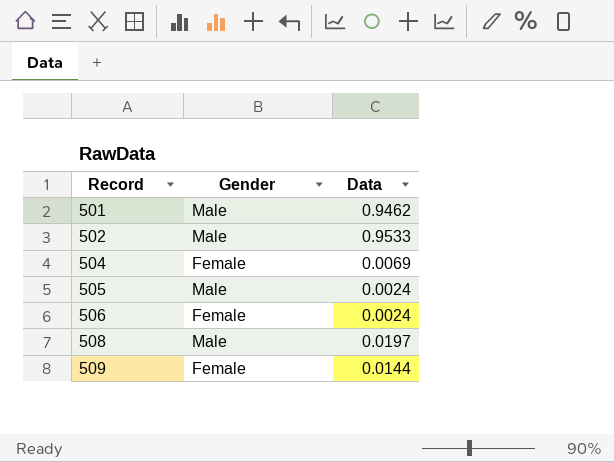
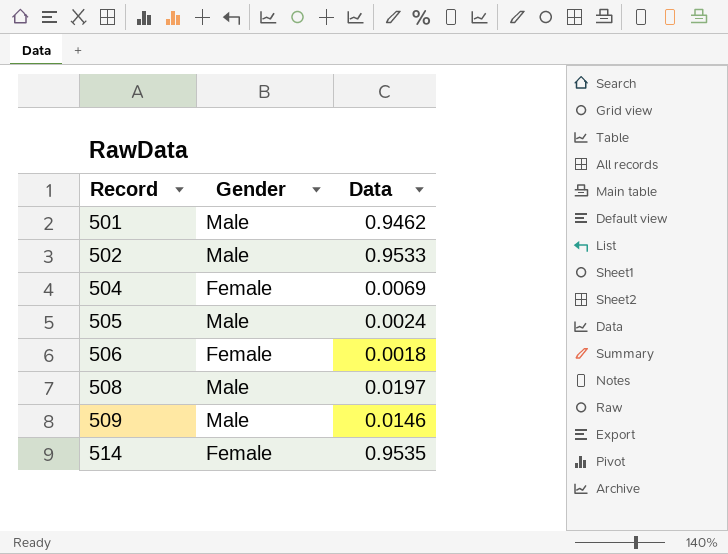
506 | Data: 0.0024 -> 0.0018
509 | Gender: Female -> Male
509 | Data: 0.0144 -> 0.0146
row 514: none -> Female | 0.9535

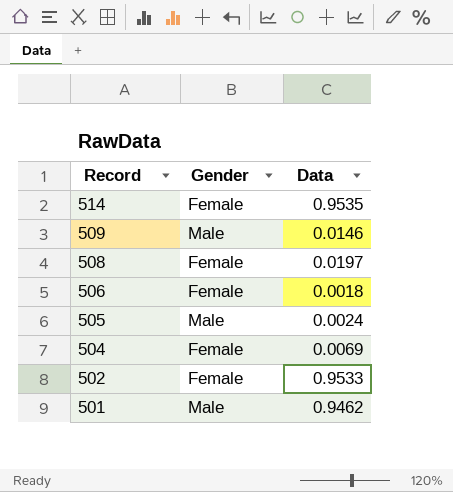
row order: Record ascending -> Record descending
508 | Gender: Male -> Female
502 | Gender: Male -> Female

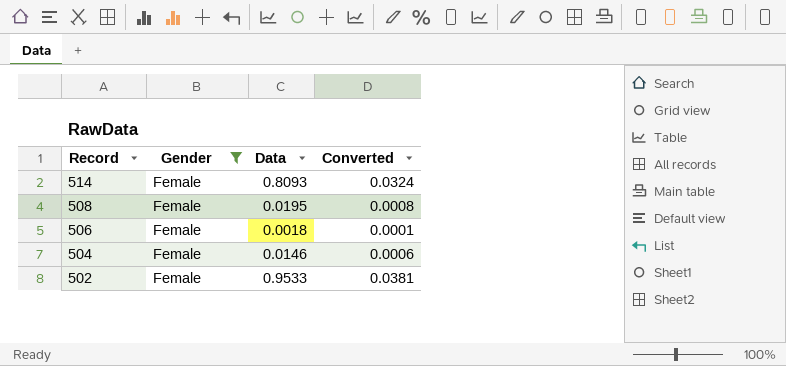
filter: none -> Gender = Female
column Converted | formula: none -> [Data] * 0.04
514 | Data: 0.9535 -> 0.8093
508 | Data: 0.0197 -> 0.0195
504 | Data: 0.0069 -> 0.0146

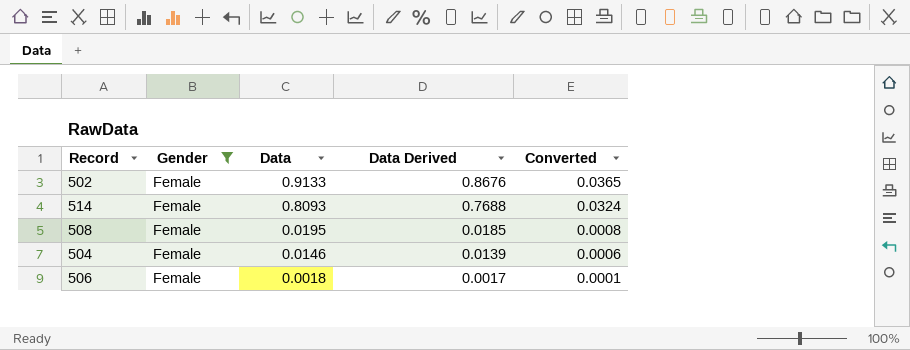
row order: Record descending -> Data descending
column Data Derived | formula: none -> [Data] * 0.95
502 | Data: 0.9533 -> 0.9133
502 | Converted: 0.0381 -> 0.0365

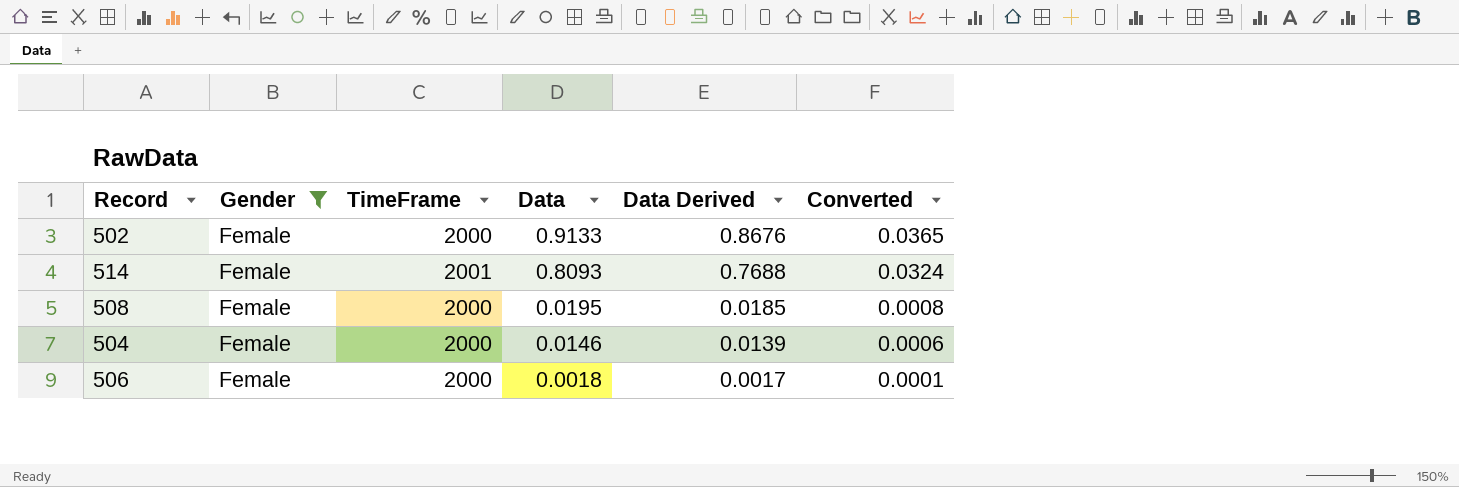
column TimeFrame | position: none -> 3

